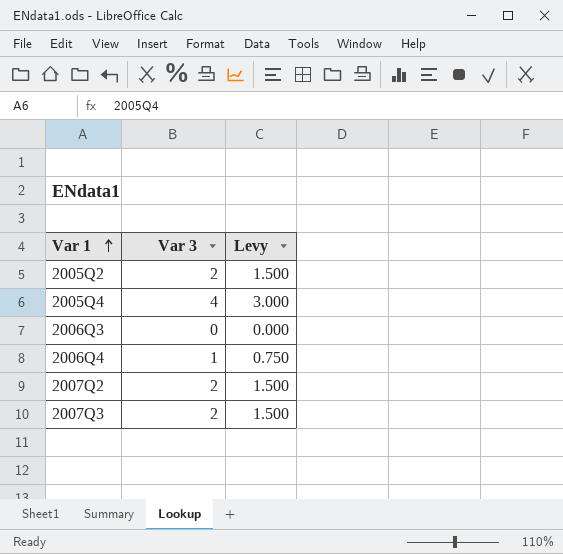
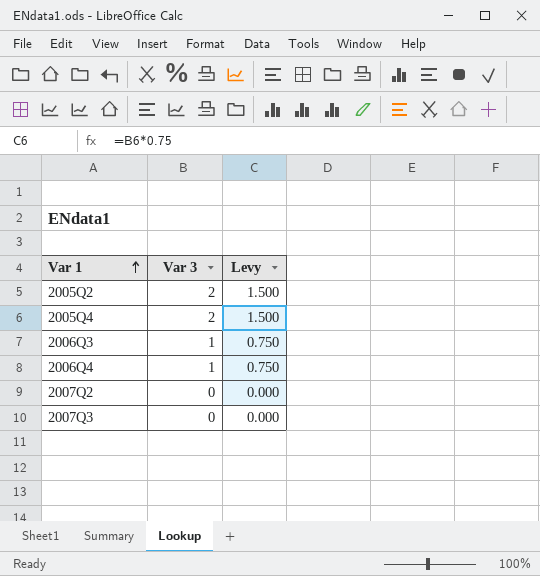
2005Q4 | Var 3: 4 -> 2
2005Q4 | Levy: 3.000 -> 1.500
2006Q3 | Var 3: 0 -> 1
2006Q3 | Levy: 0.000 -> 0.750
2007Q2 | Var 3: 2 -> 0
2007Q2 | Levy: 1.500 -> 0.000
2007Q3 | Var 3: 2 -> 0
2007Q3 | Levy: 1.500 -> 0.000

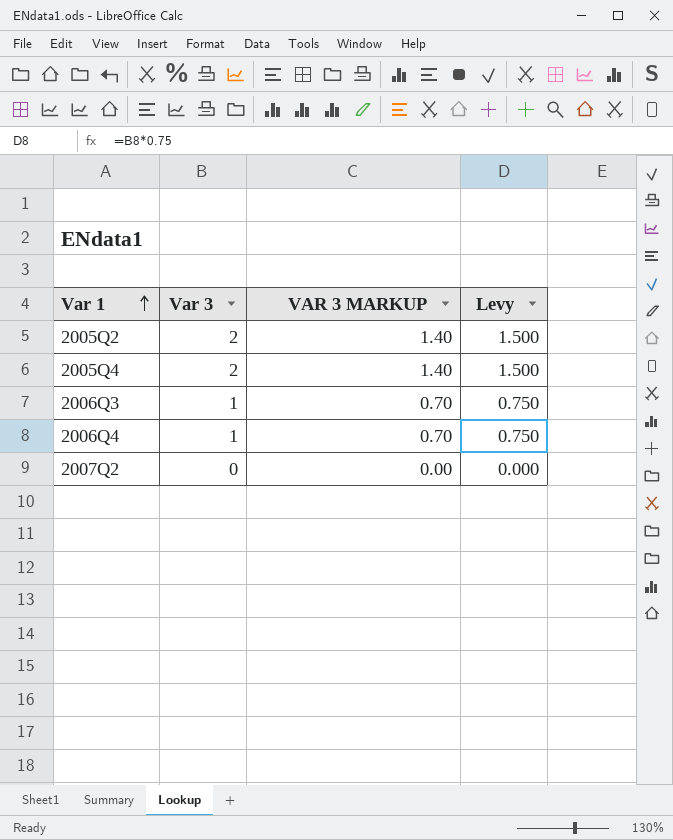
column VAR 3 MARKUP | formula: none -> [Var 3] * 0.7
row 2007Q3: 0 | 0.000 -> none

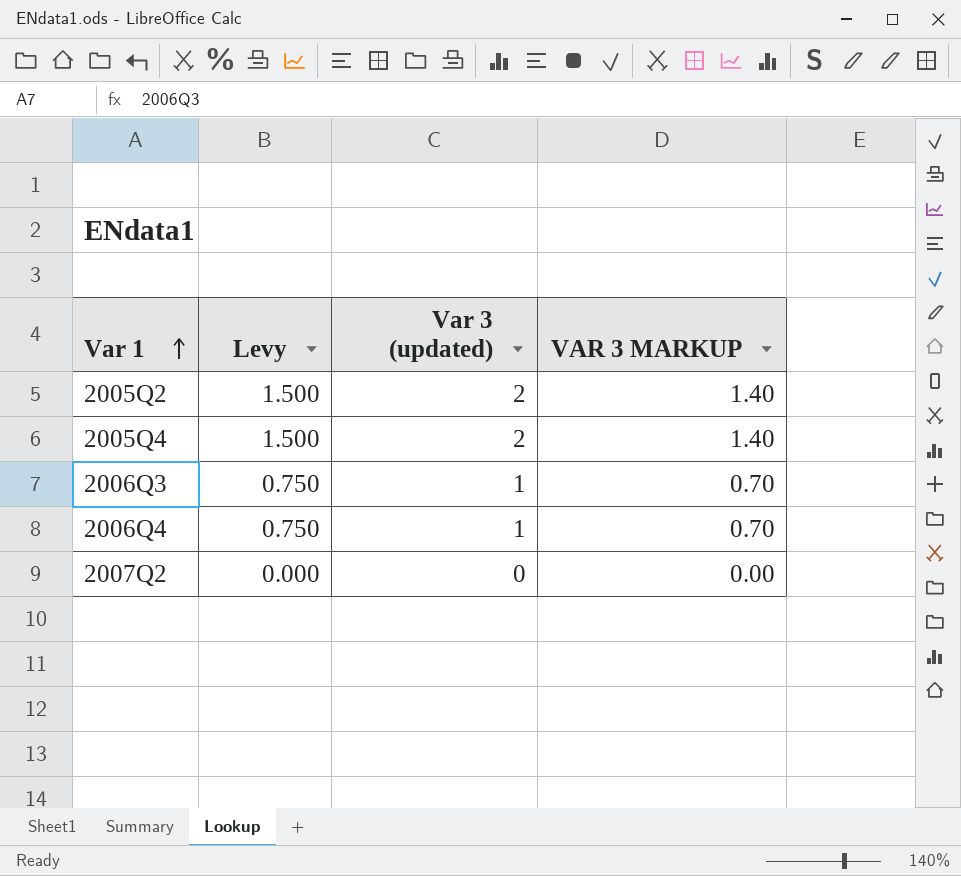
column Levy | position: 4 -> 2
column name: Var 3 -> Var 3 (updated)

